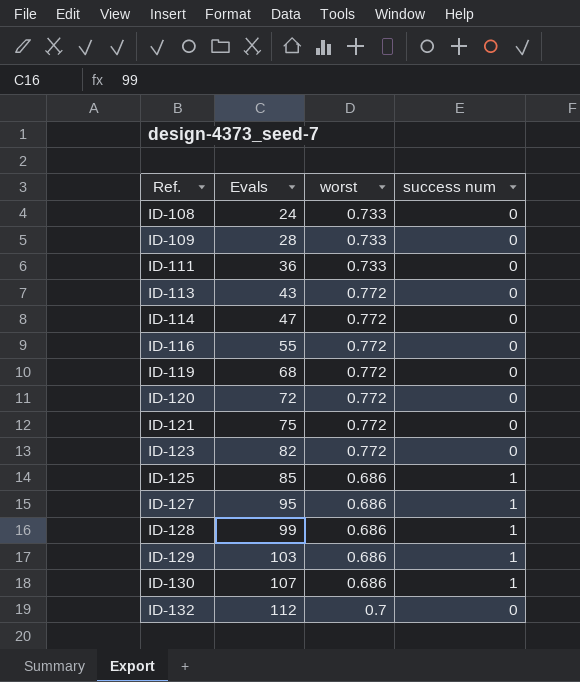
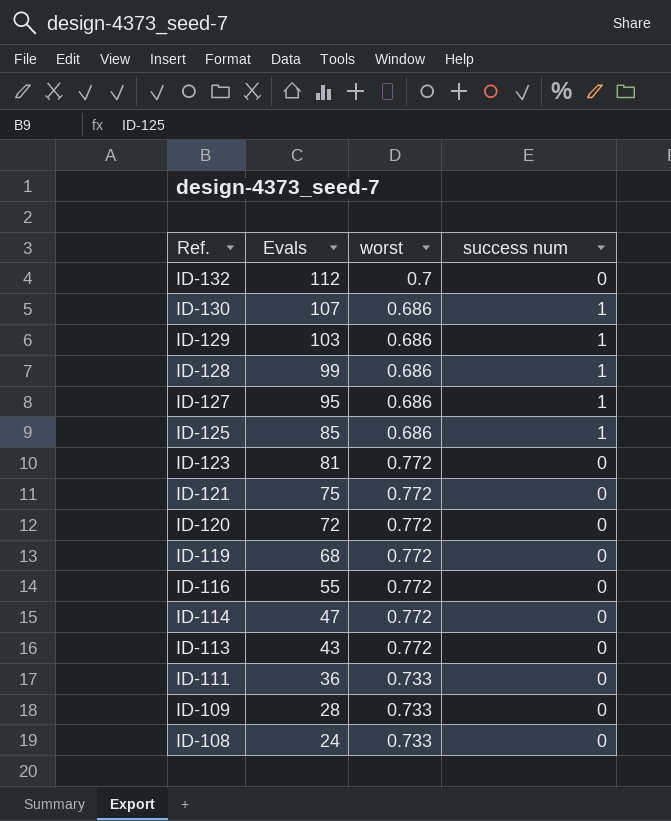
row order: Ref. ascending -> Ref. descending
ID-123 | Evals: 82 -> 81

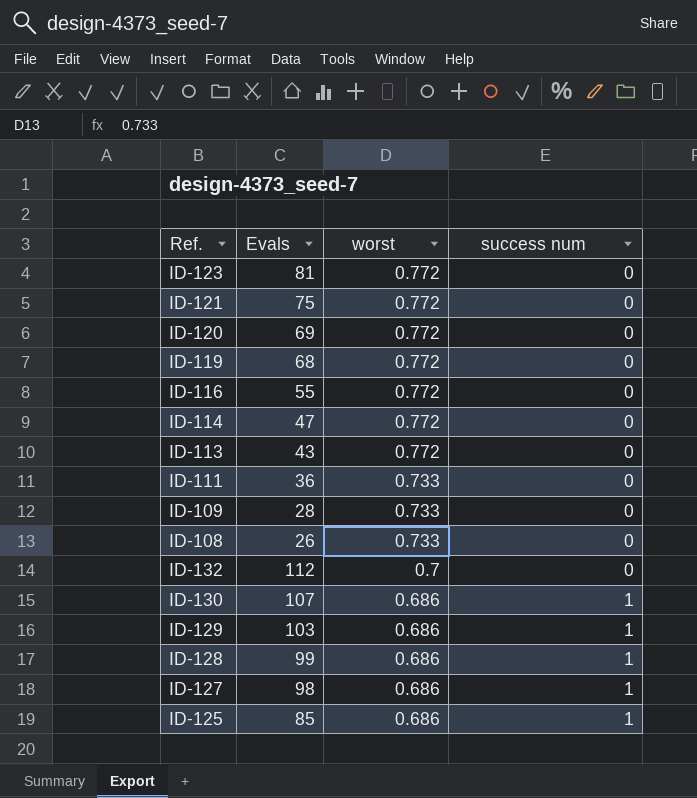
row order: Ref. descending -> worst descending
ID-120 | Evals: 72 -> 69
ID-108 | Evals: 24 -> 26
ID-127 | Evals: 95 -> 98

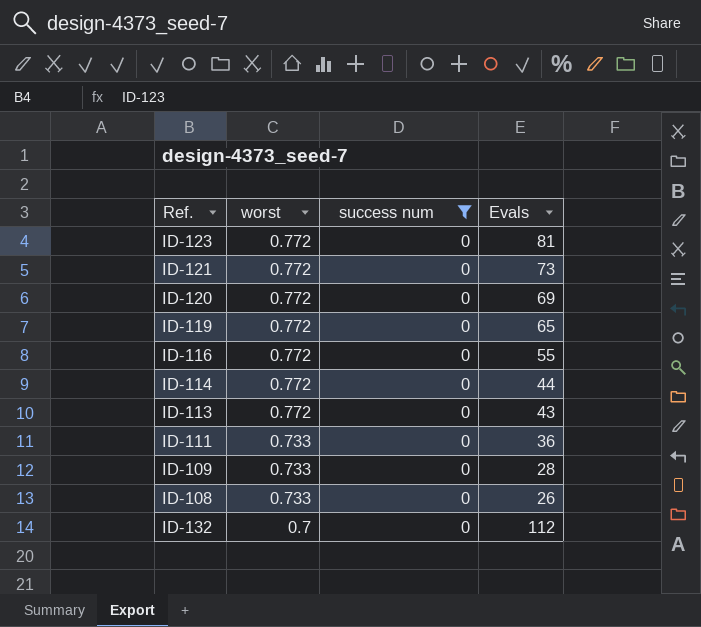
filter: none -> success num = 0
column Evals | position: 2 -> 4
ID-121 | Evals: 75 -> 73
ID-119 | Evals: 68 -> 65
ID-114 | Evals: 47 -> 44

